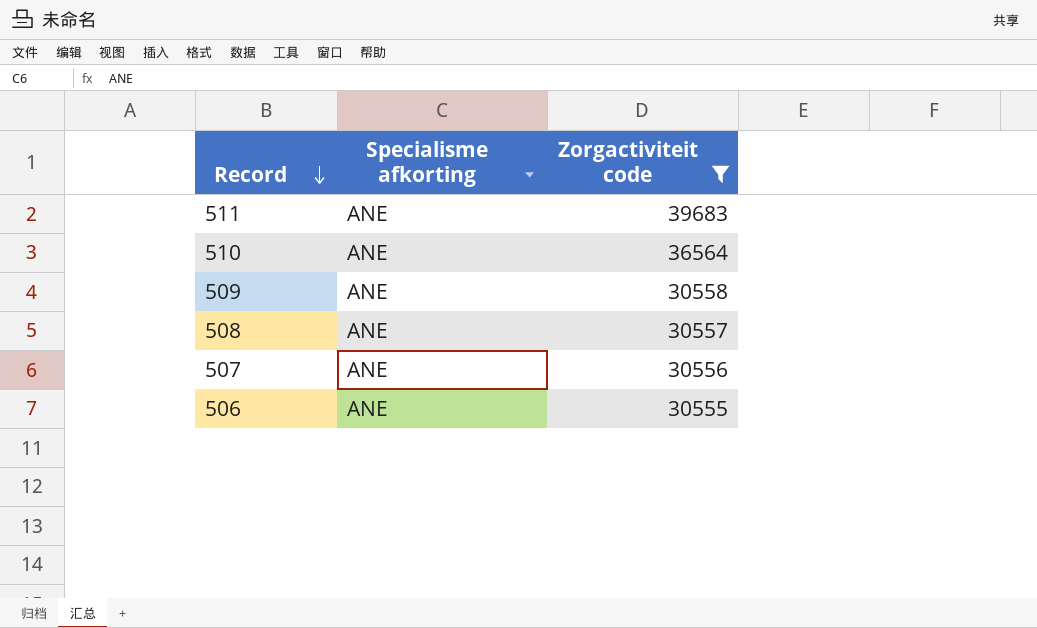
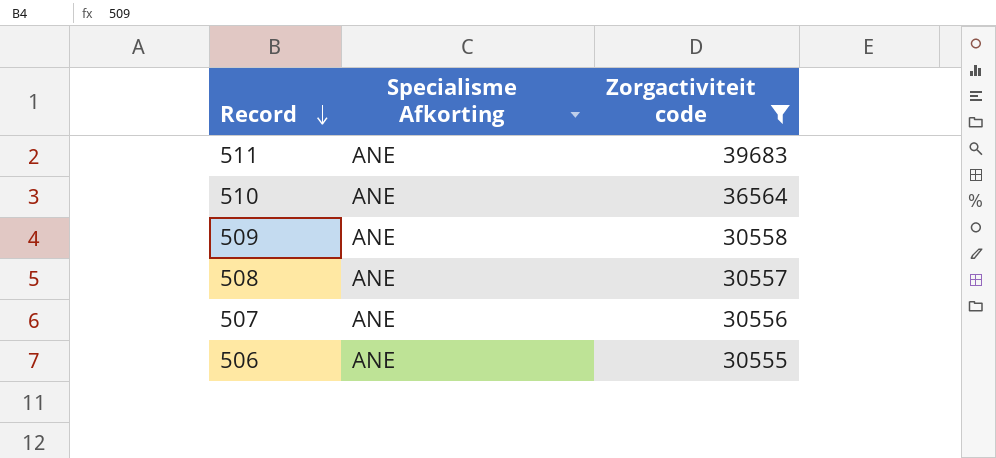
column name: Specialisme afkorting -> Specialisme Afkorting

